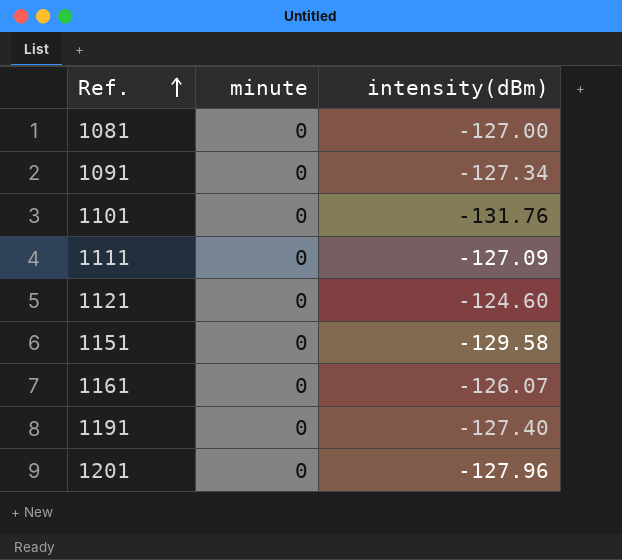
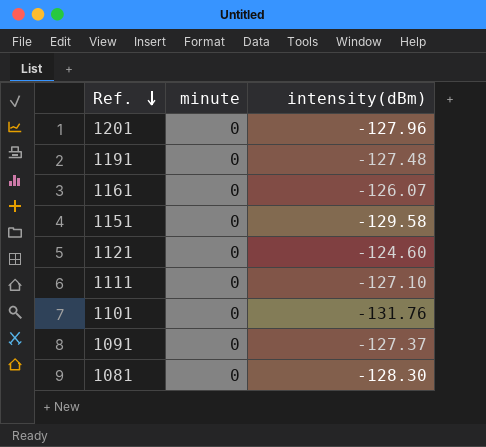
row order: Ref. ascending -> Ref. descending
1191 | intensity(dBm): -127.40 -> -127.48
1111 | intensity(dBm): -127.09 -> -127.10
1091 | intensity(dBm): -127.34 -> -127.37
1081 | intensity(dBm): -127.00 -> -128.30

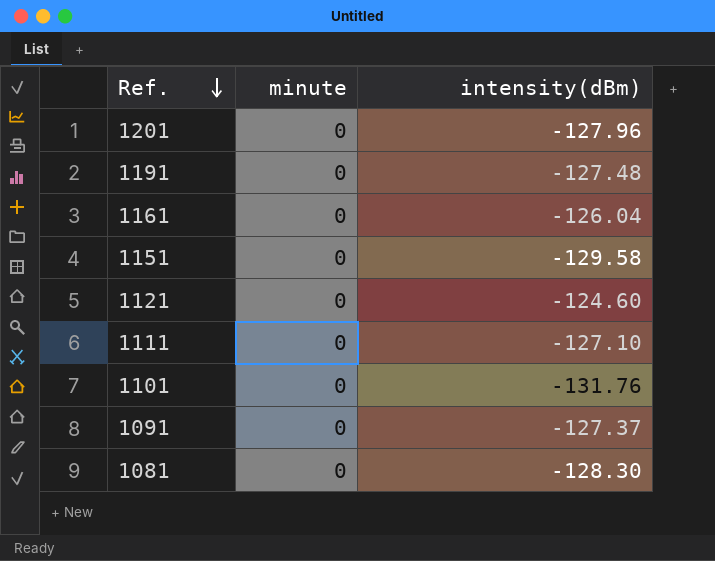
1161 | intensity(dBm): -126.07 -> -126.04

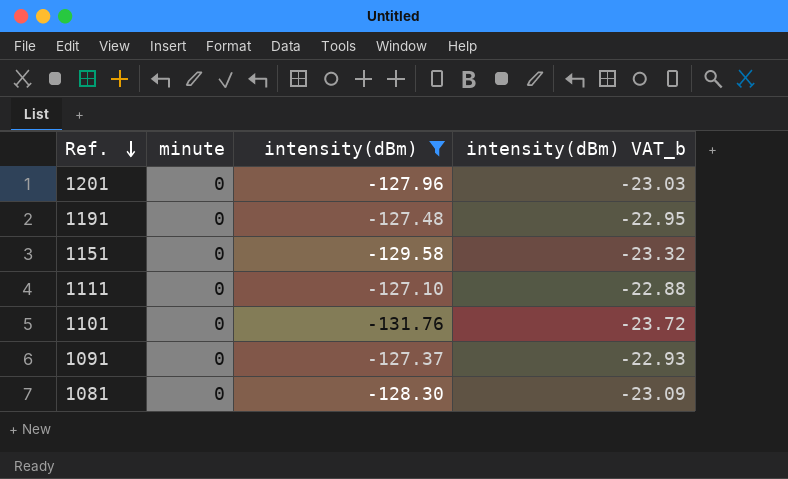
filter: none -> intensity(dBm) <= -127.10
column intensity(dBm) VAT_b | formula: none -> [intensity(dBm)] * 0.18

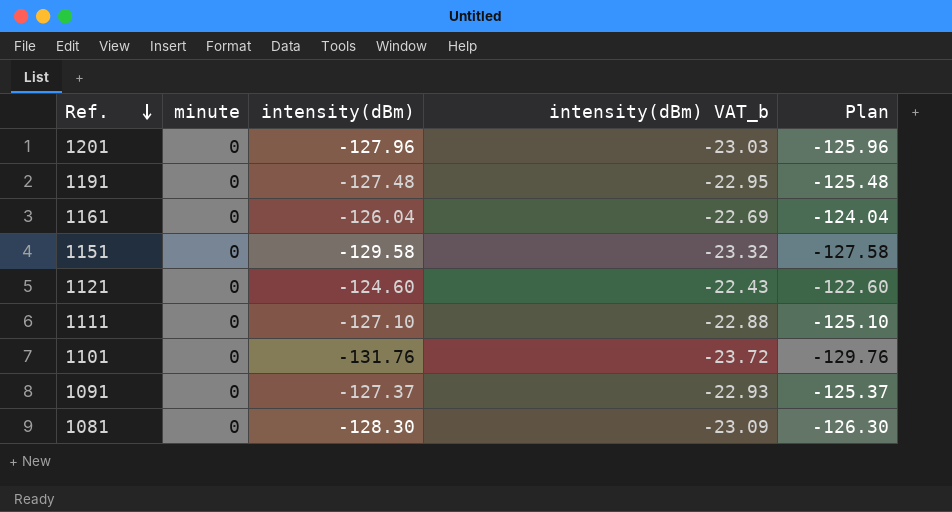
filter: intensity(dBm) <= -127.10 -> none
column Plan | formula: none -> [intensity(dBm)] + 2

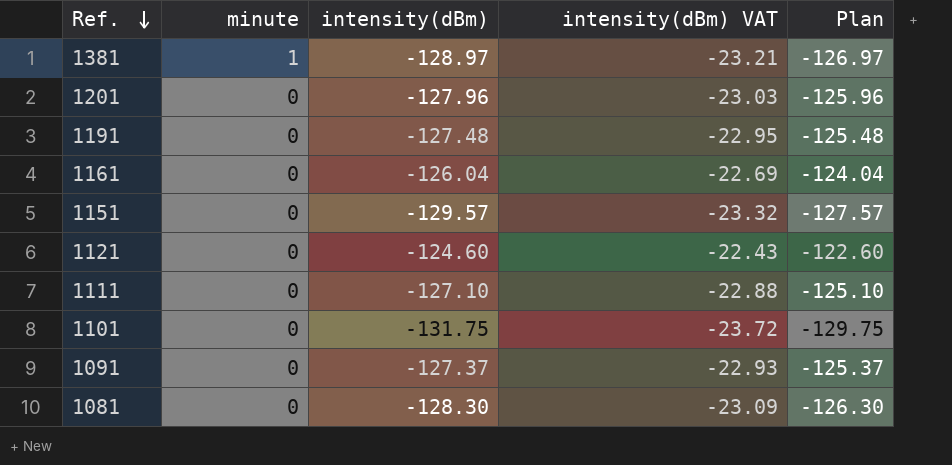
column name: intensity(dBm) VAT_b -> intensity(dBm) VAT
row 1381: none -> 1 | -128.97 | -23.21 | -126.97
1151 | intensity(dBm): -129.58 -> -129.57
1151 | Plan: -127.58 -> -127.57
1101 | intensity(dBm): -131.76 -> -131.75
1101 | Plan: -129.76 -> -129.75

